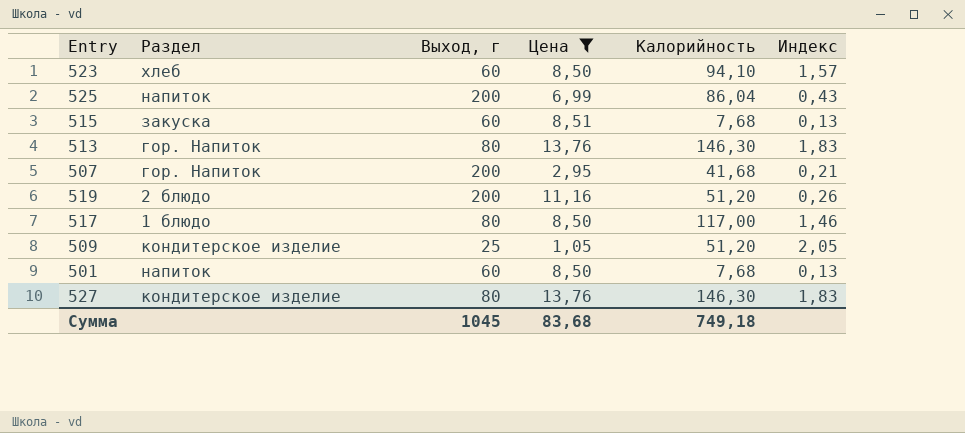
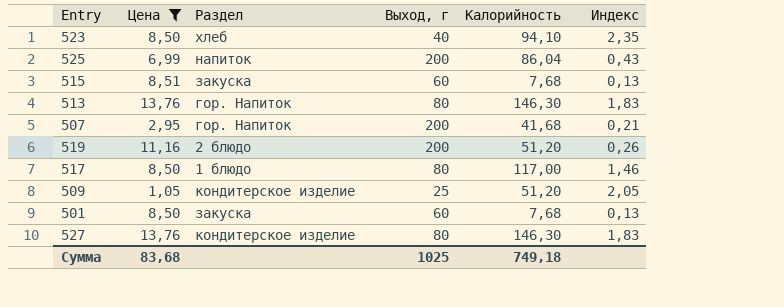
column Цена | position: 4 -> 2
523 | Выход, г: 60 -> 40
523 | Индекс: 1,57 -> 2,35
501 | Раздел: напиток -> закуска
Сумма | Выход, г: 1045 -> 1025

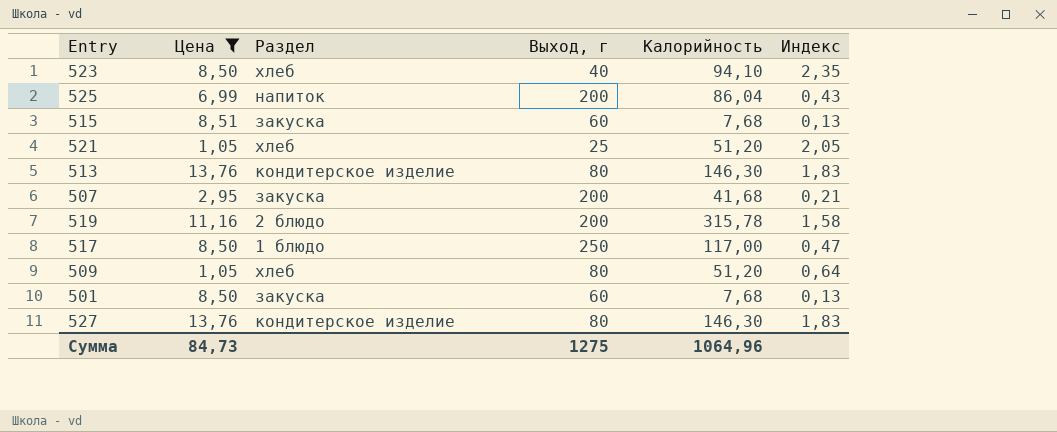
row 521: none -> 1,05 | хлеб | 25 | 51,20 | 2,05
513 | Раздел: гор. Напиток -> кондитерское изделие
507 | Раздел: гор. Напиток -> закуска
519 | Калорийность: 51,20 -> 315,78
519 | Индекс: 0,26 -> 1,58
517 | Выход, г: 80 -> 250
517 | Индекс: 1,46 -> 0,47
509 | Раздел: кондитерское изделие -> хлеб
509 | Выход, г: 25 -> 80
509 | Индекс: 2,05 -> 0,64
Сумма | Цена: 83,68 -> 84,73
Сумма | Выход, г: 1025 -> 1275
Сумма | Калорийность: 749,18 -> 1064,96

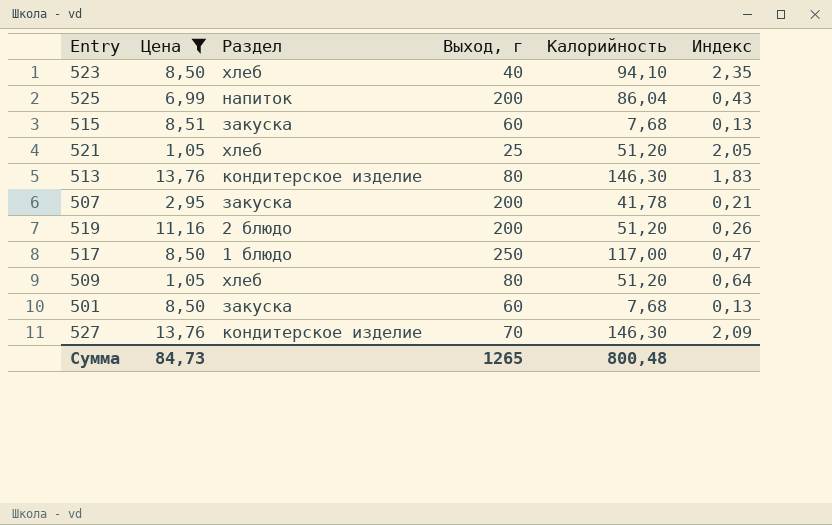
507 | Калорийность: 41,68 -> 41,78
519 | Калорийность: 315,78 -> 51,20
519 | Индекс: 1,58 -> 0,26
527 | Выход, г: 80 -> 70
527 | Индекс: 1,83 -> 2,09
Сумма | Выход, г: 1275 -> 1265
Сумма | Калорийность: 1064,96 -> 800,48

